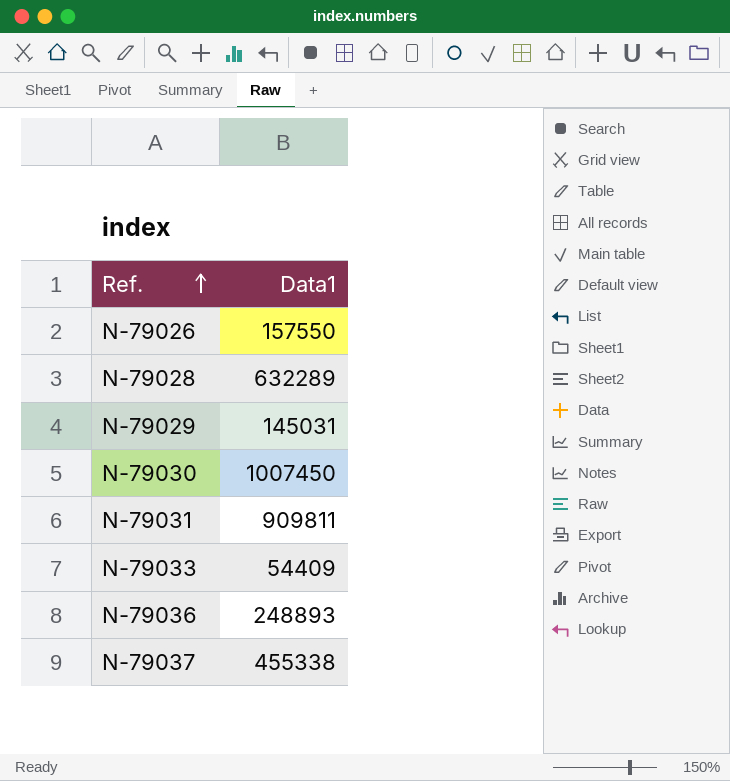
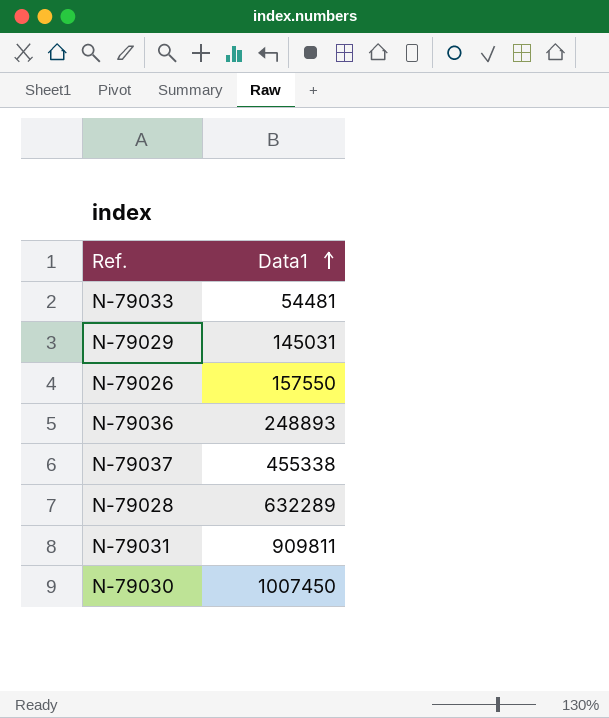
row order: Ref. ascending -> Data1 ascending
N-79033 | Data1: 54409 -> 54481

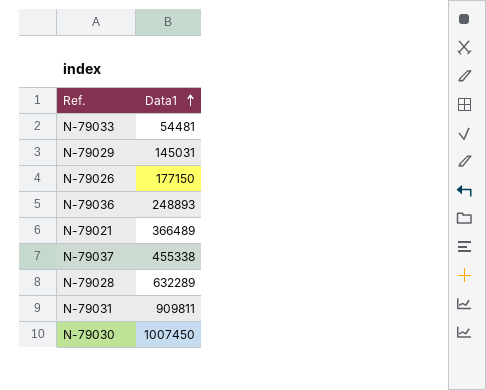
N-79026 | Data1: 157550 -> 177150
row N-79021: none -> 366489

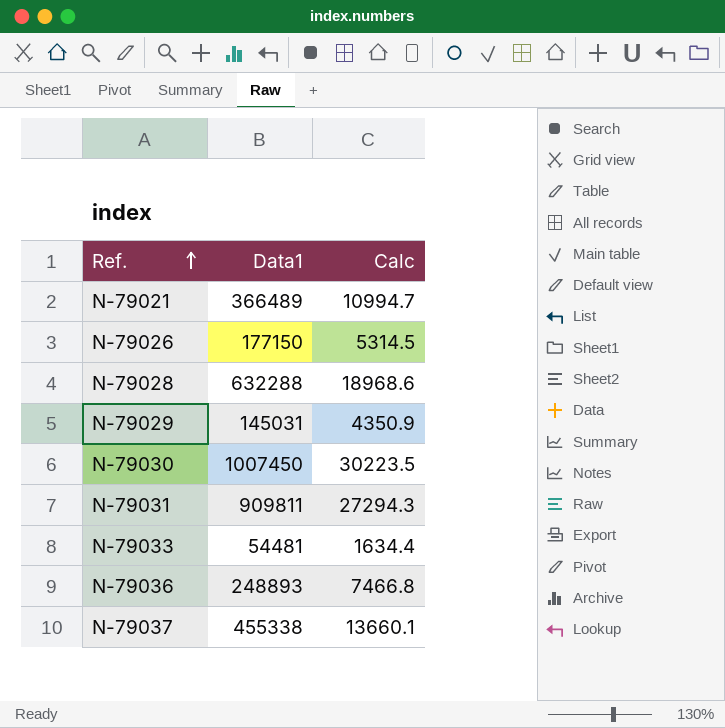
row order: Data1 ascending -> Ref. ascending
column Calc | formula: none -> [Data1] * 0.03
N-79028 | Data1: 632289 -> 632288

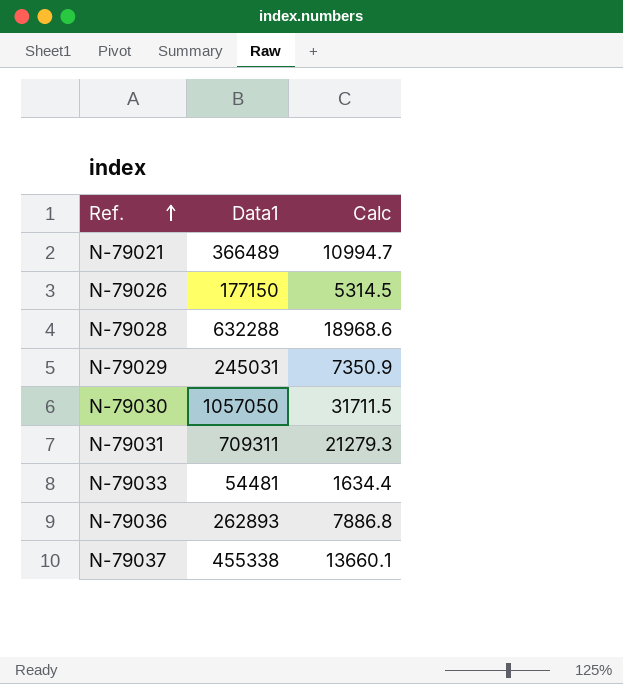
N-79029 | Data1: 145031 -> 245031
N-79029 | Calc: 4350.9 -> 7350.9
N-79030 | Data1: 1007450 -> 1057050
N-79030 | Calc: 30223.5 -> 31711.5
N-79031 | Data1: 909811 -> 709311
N-79031 | Calc: 27294.3 -> 21279.3
N-79036 | Data1: 248893 -> 262893
N-79036 | Calc: 7466.8 -> 7886.8

